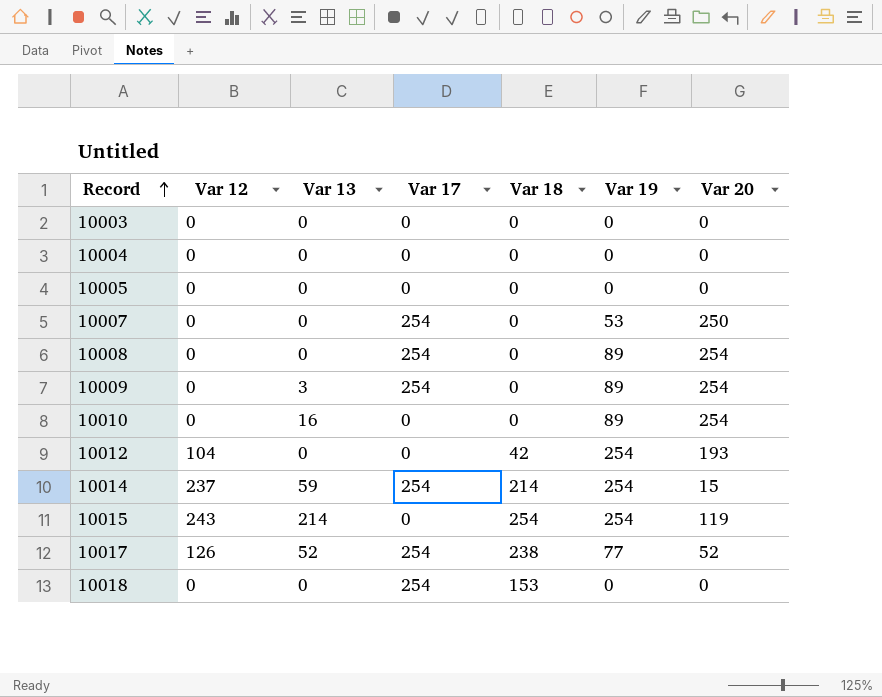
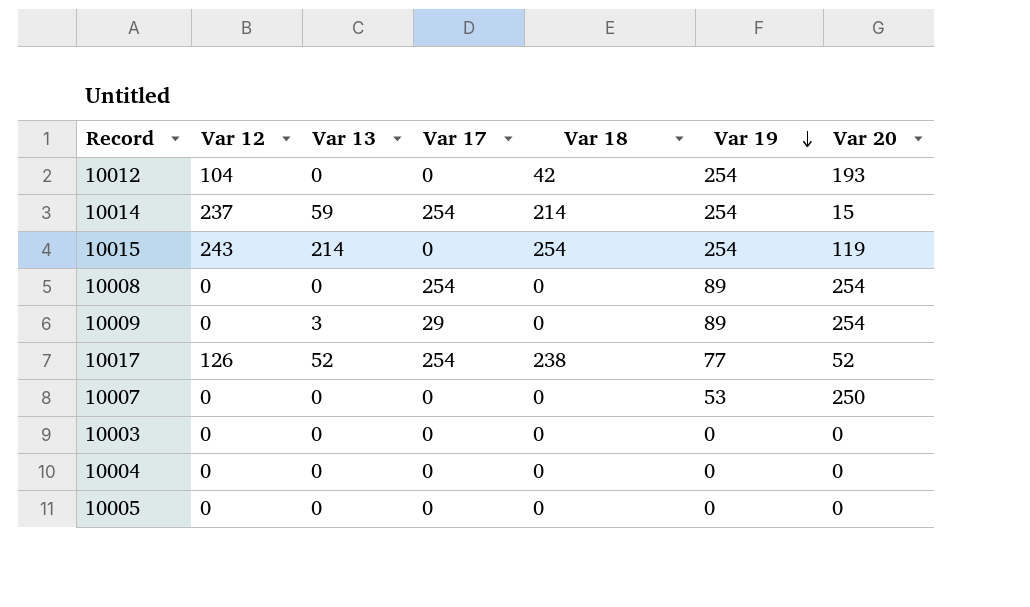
row order: Record ascending -> Var 19 descending
row 10010: 0 | 16 | 0 | 0 | 89 | 254 -> none
row 10018: 0 | 0 | 254 | 153 | 0 | 0 -> none
10009 | Var 17: 254 -> 29
10007 | Var 17: 254 -> 0

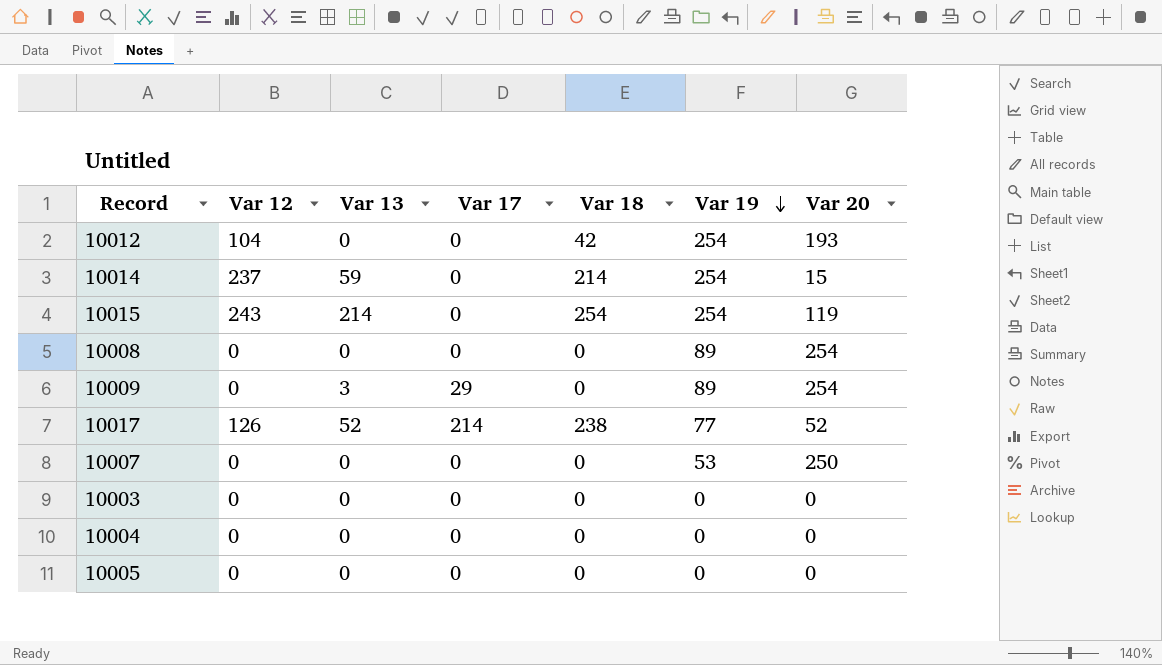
10014 | Var 17: 254 -> 0
10008 | Var 17: 254 -> 0
10017 | Var 17: 254 -> 214

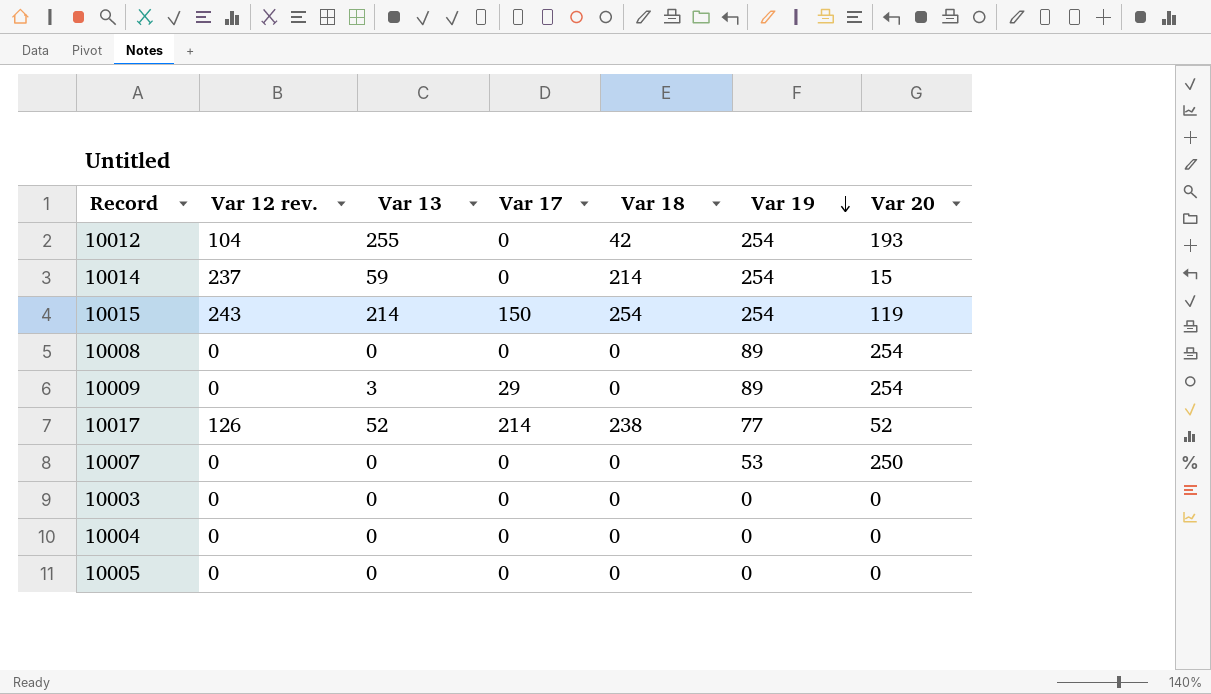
column name: Var 12 -> Var 12 rev.
10012 | Var 13: 0 -> 255
10015 | Var 17: 0 -> 150

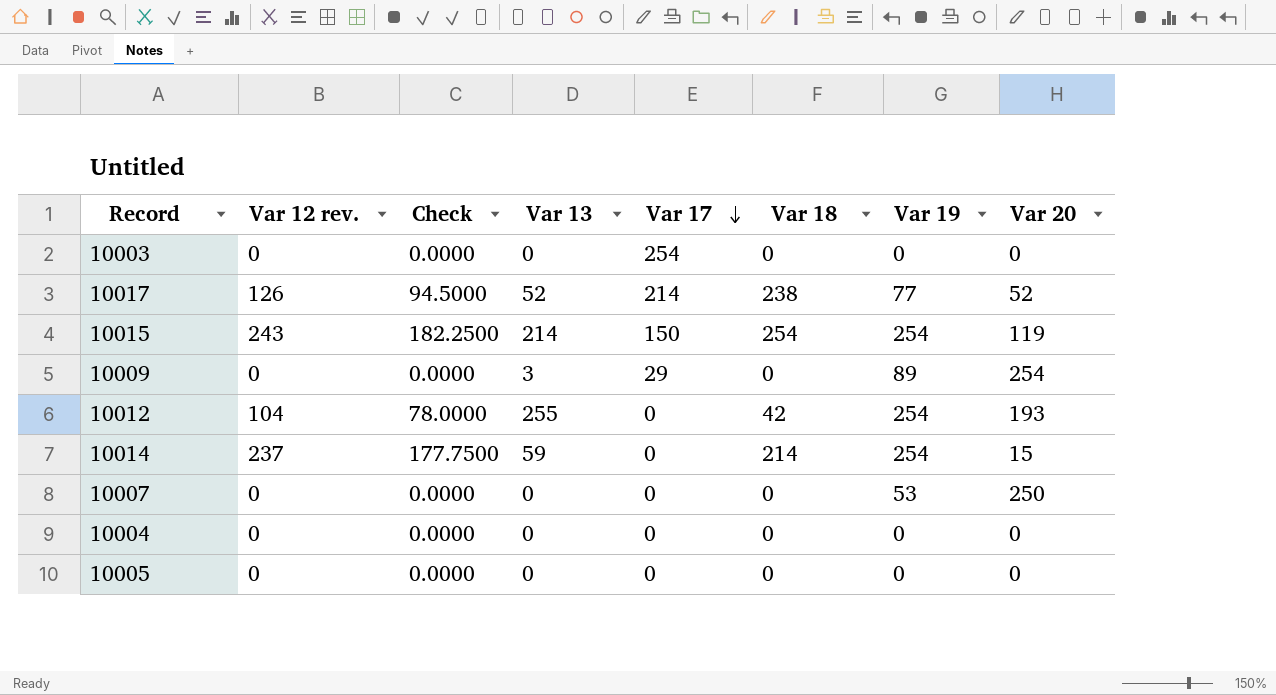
row order: Var 19 descending -> Var 17 descending
column Check | formula: none -> [Var 12 rev.] * 0.75
row 10008: 0 | 0 | 0 | 0 | 89 | 254 -> none
10003 | Var 17: 0 -> 254

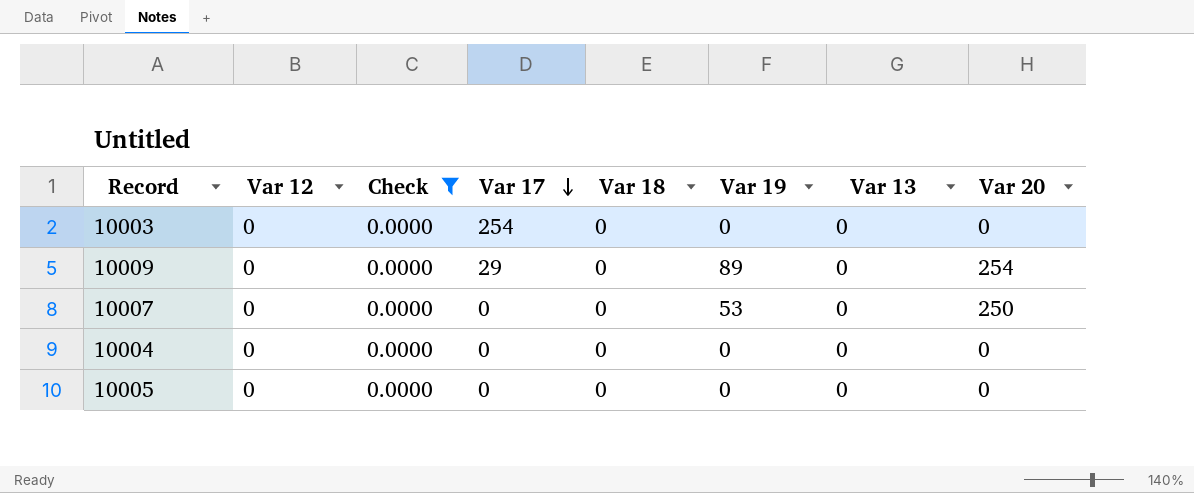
filter: none -> Check = 0.0000
column name: Var 12 rev. -> Var 12
column Var 13 | position: 4 -> 7
10009 | Var 13: 3 -> 0

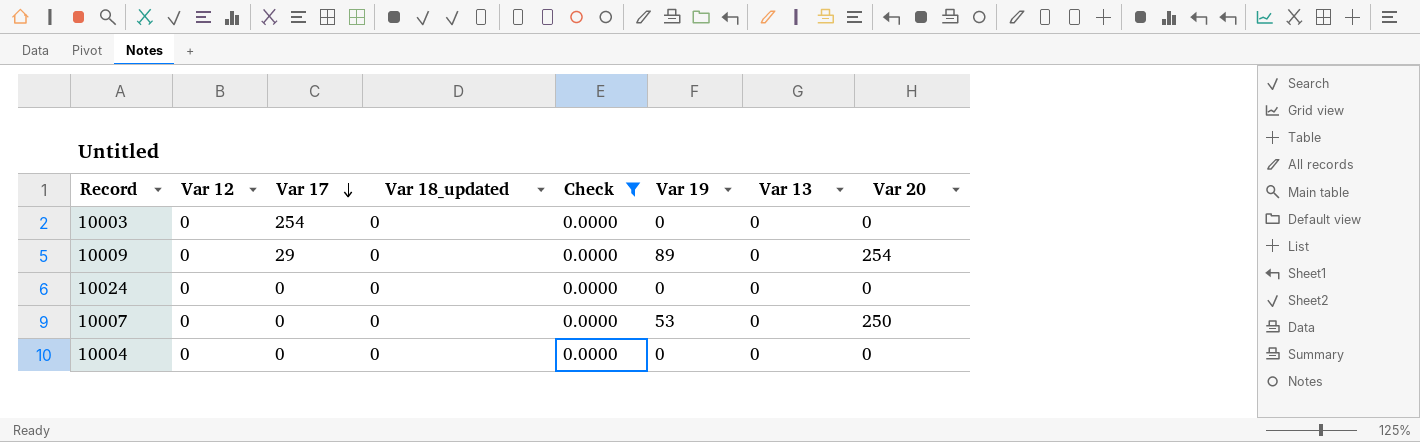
column name: Var 18 -> Var 18_updated
column Check | position: 3 -> 5
row 10005: 0 | 0.0000 | 0 | 0 | 0 | 0 | 0 -> none
row 10024: none -> 0 | 0 | 0 | 0.0000 | 0 | 0 | 0

